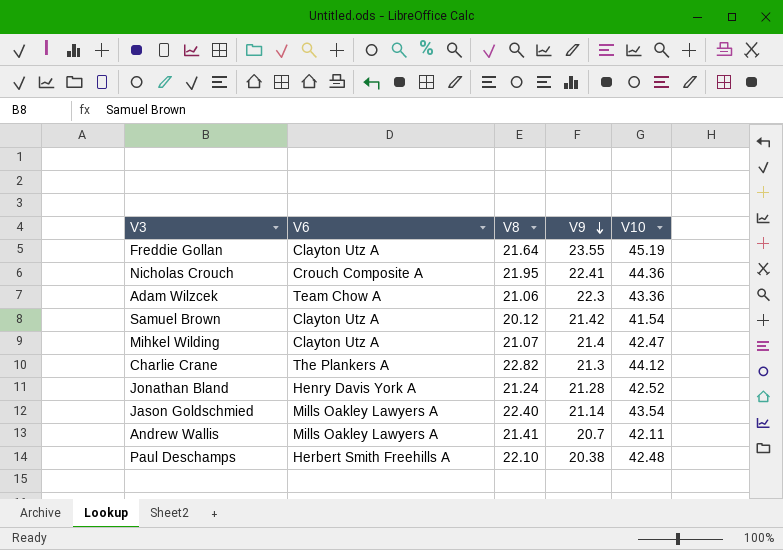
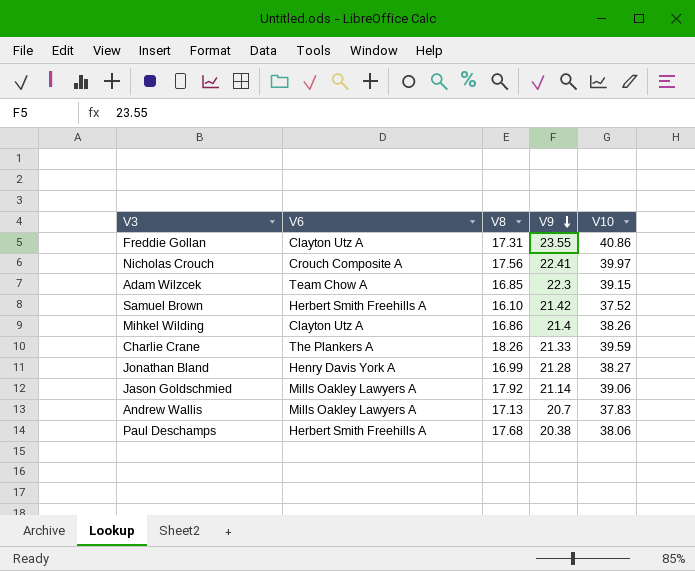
Freddie Gollan | V8: 21.64 -> 17.31
Freddie Gollan | V10: 45.19 -> 40.86
Nicholas Crouch | V8: 21.95 -> 17.56
Nicholas Crouch | V10: 44.36 -> 39.97
Adam Wilzcek | V8: 21.06 -> 16.85
Adam Wilzcek | V10: 43.36 -> 39.15
Samuel Brown | V6: Clayton Utz A -> Herbert Smith Freehills A
Samuel Brown | V8: 20.12 -> 16.10
Samuel Brown | V10: 41.54 -> 37.52
Mihkel Wilding | V8: 21.07 -> 16.86
Mihkel Wilding | V10: 42.47 -> 38.26
Charlie Crane | V8: 22.82 -> 18.26
Charlie Crane | V9: 21.3 -> 21.33
Charlie Crane | V10: 44.12 -> 39.59
Jonathan Bland | V8: 21.24 -> 16.99
Jonathan Bland | V10: 42.52 -> 38.27
Jason Goldschmied | V8: 22.40 -> 17.92
Jason Goldschmied | V10: 43.54 -> 39.06
Andrew Wallis | V8: 21.41 -> 17.13
Andrew Wallis | V10: 42.11 -> 37.83
Paul Deschamps | V8: 22.10 -> 17.68
Paul Deschamps | V10: 42.48 -> 38.06

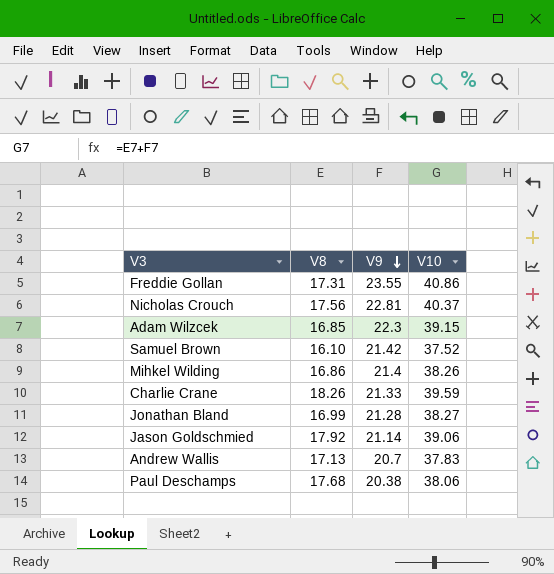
column V6 | position: 2 -> none
Nicholas Crouch | V9: 22.41 -> 22.81
Nicholas Crouch | V10: 39.97 -> 40.37

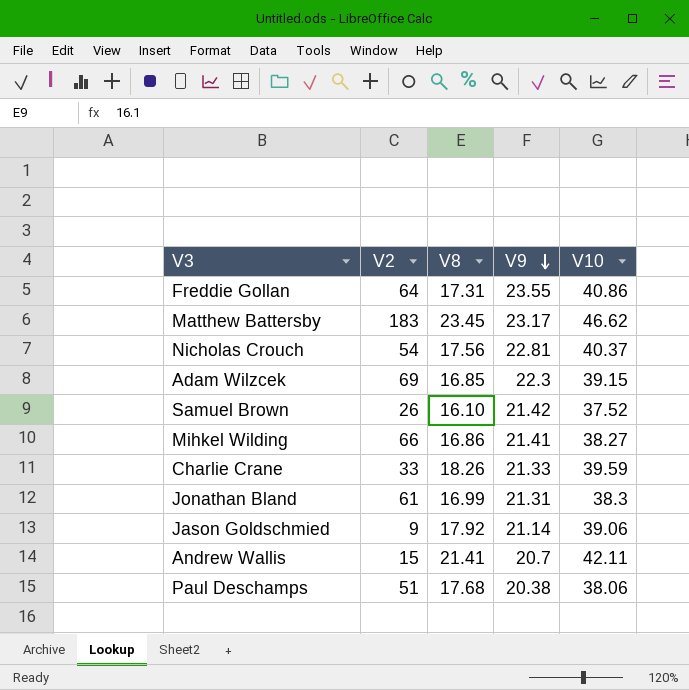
column V2 | position: none -> 2
row Matthew Battersby: none -> 183 | 23.45 | 23.17 | 46.62
Mihkel Wilding | V9: 21.4 -> 21.41
Mihkel Wilding | V10: 38.26 -> 38.27
Jonathan Bland | V9: 21.28 -> 21.31
Jonathan Bland | V10: 38.27 -> 38.3
Andrew Wallis | V8: 17.13 -> 21.41
Andrew Wallis | V10: 37.83 -> 42.11

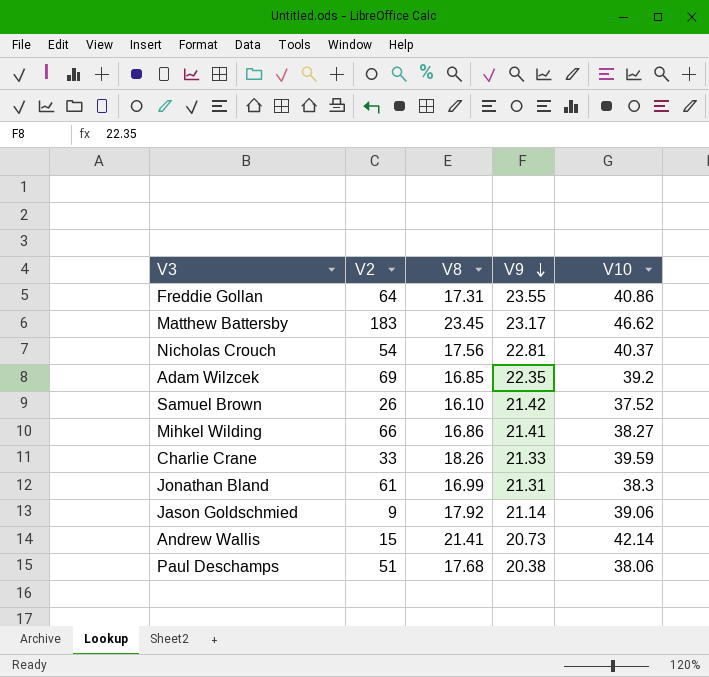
Adam Wilzcek | V9: 22.3 -> 22.35
Adam Wilzcek | V10: 39.15 -> 39.2
Andrew Wallis | V9: 20.7 -> 20.73
Andrew Wallis | V10: 42.11 -> 42.14

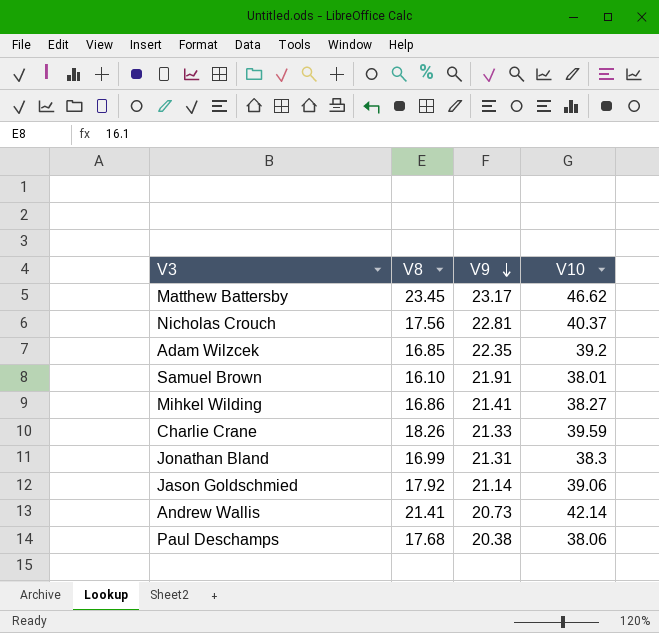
column V2 | position: 2 -> none
row Freddie Gollan: 64 | 17.31 | 23.55 | 40.86 -> none
Samuel Brown | V9: 21.42 -> 21.91
Samuel Brown | V10: 37.52 -> 38.01

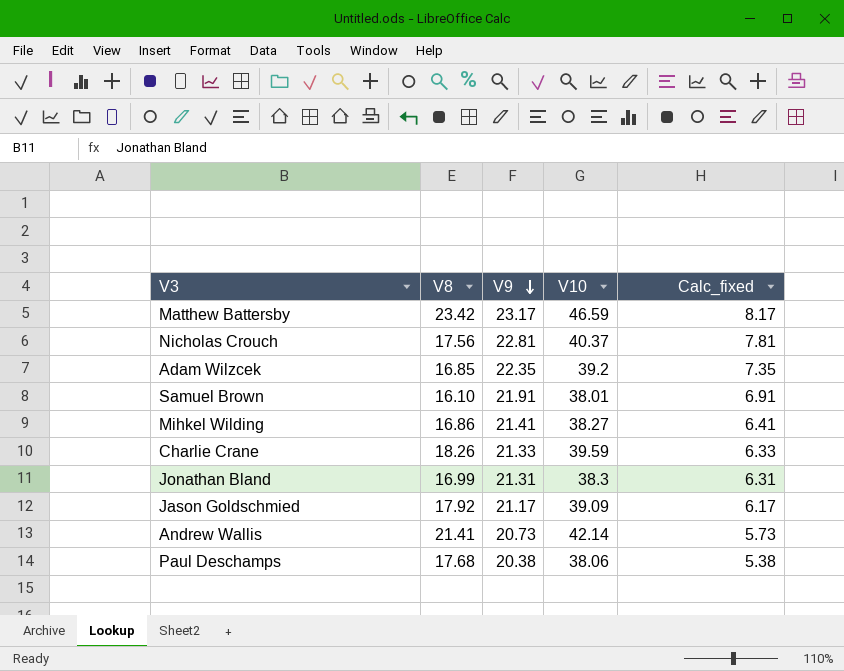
column Calc_fixed | formula: none -> [V9] - 15
Matthew Battersby | V8: 23.45 -> 23.42
Matthew Battersby | V10: 46.62 -> 46.59
Jason Goldschmied | V9: 21.14 -> 21.17
Jason Goldschmied | V10: 39.06 -> 39.09

